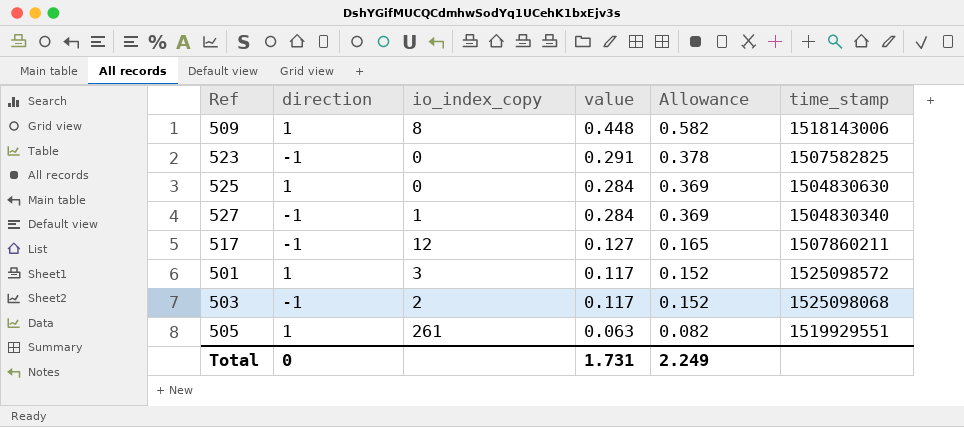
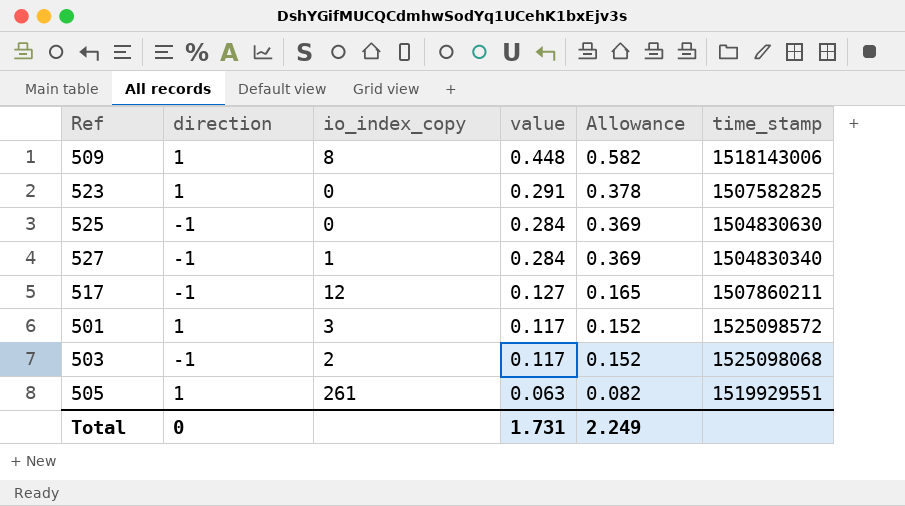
523 | direction: -1 -> 1
525 | direction: 1 -> -1

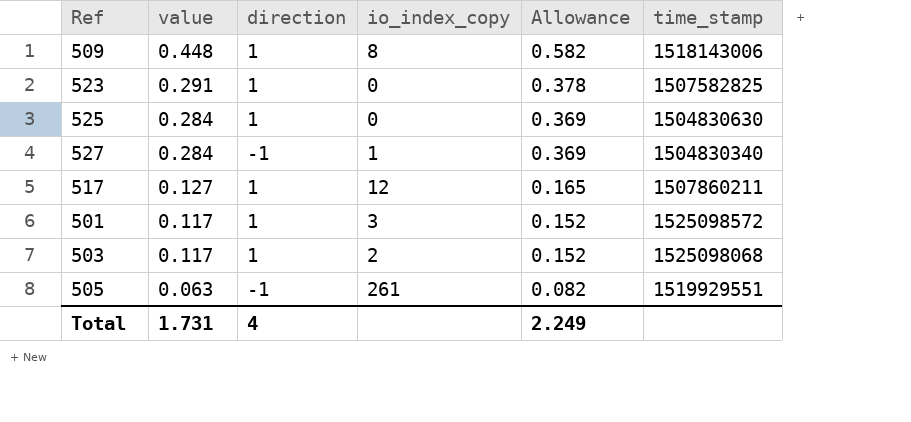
column value | position: 4 -> 2
525 | direction: -1 -> 1
517 | direction: -1 -> 1
503 | direction: -1 -> 1
505 | direction: 1 -> -1
Total | direction: 0 -> 4

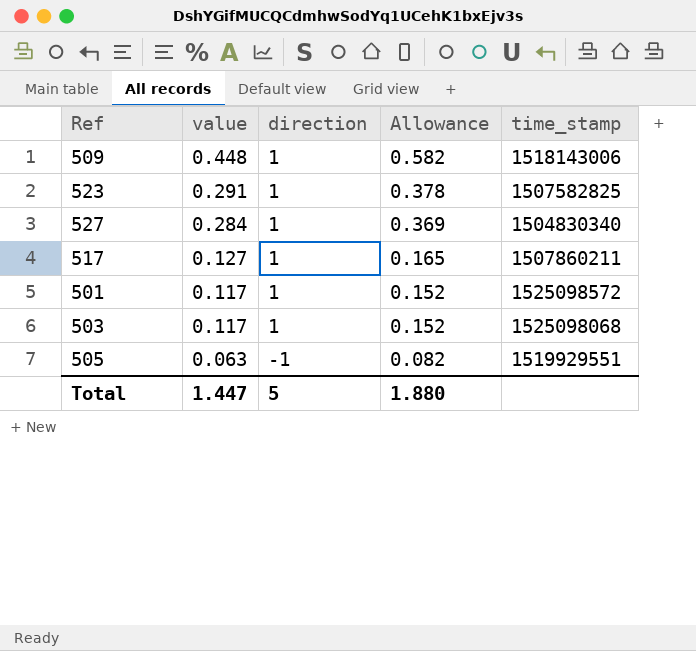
column io_index_copy | position: 4 -> none
row 525: 0.284 | 1 | 0 | 0.369 | 1504830630 -> none
527 | direction: -1 -> 1
Total | value: 1.731 -> 1.447
Total | direction: 4 -> 5
Total | Allowance: 2.249 -> 1.880

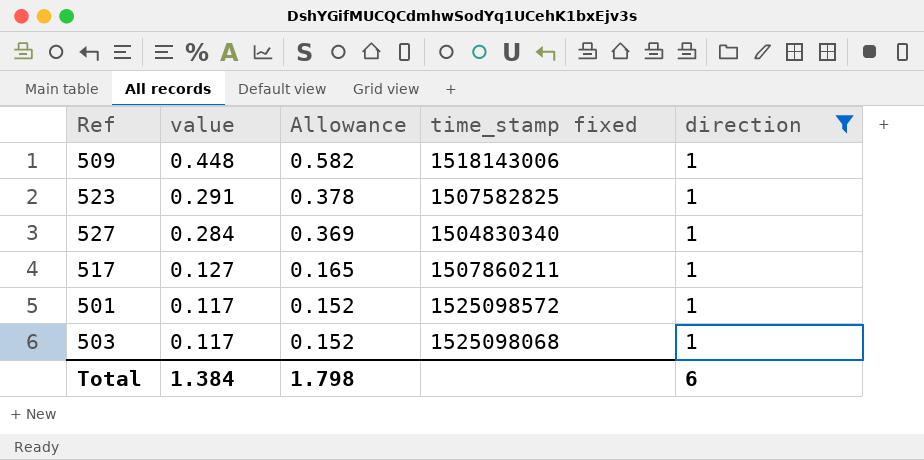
filter: none -> direction = 1
column name: time_stamp -> time_stamp fixed
column direction | position: 3 -> 5
Total | value: 1.447 -> 1.384
Total | Allowance: 1.880 -> 1.798
Total | direction: 5 -> 6

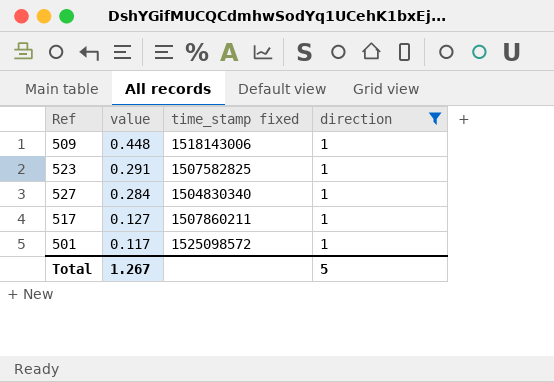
column Allowance | formula: [value] * 1.3 -> none
row 503: 0.117 | 0.152 | 1525098068 | 1 -> none
Total | value: 1.384 -> 1.267
Total | direction: 6 -> 5

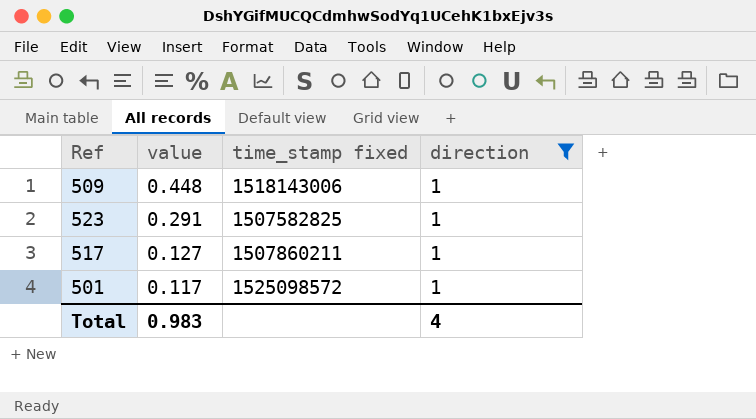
row 527: 0.284 | 1504830340 | 1 -> none
Total | value: 1.267 -> 0.983
Total | direction: 5 -> 4

